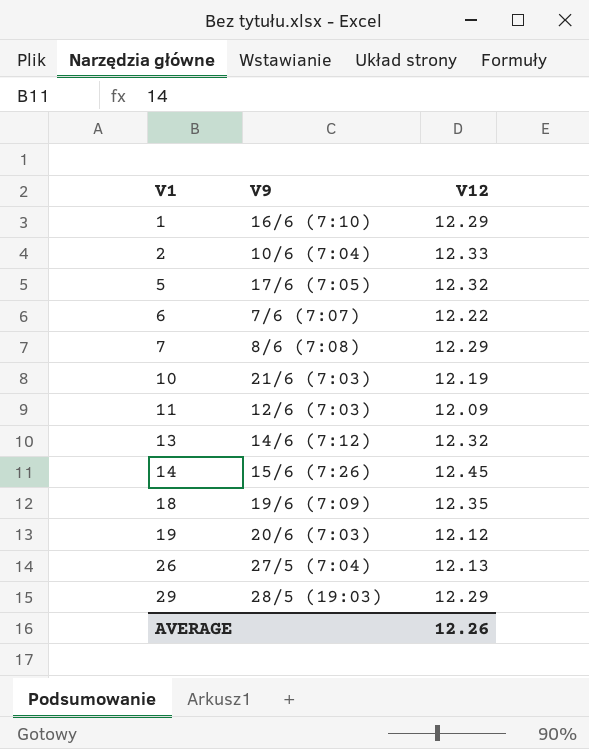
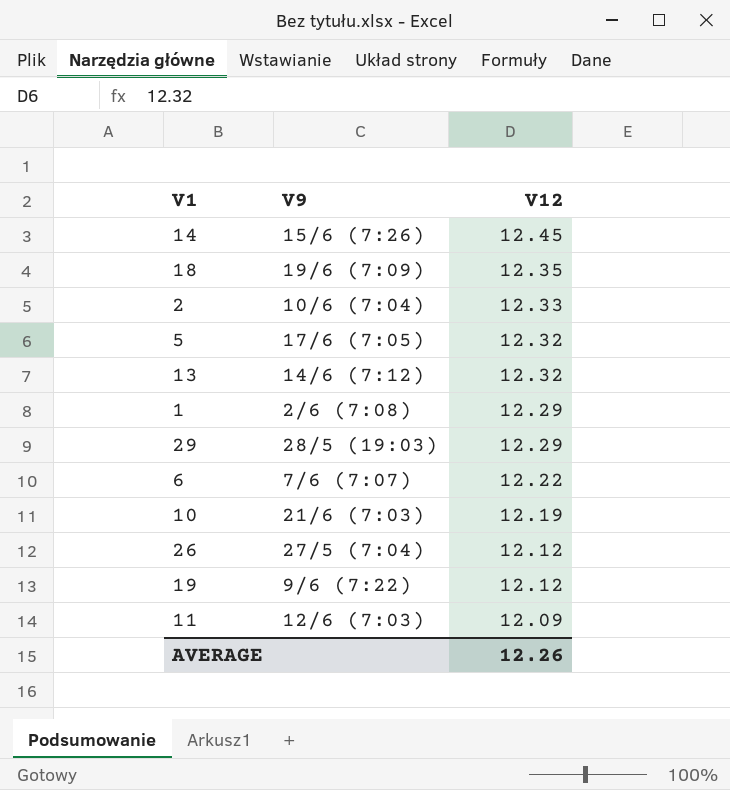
row order: V1 ascending -> V12 descending
row 7: 8/6 (7:08) | 12.29 -> none
1 | V9: 16/6 (7:10) -> 2/6 (7:08)
26 | V12: 12.13 -> 12.12
19 | V9: 20/6 (7:03) -> 9/6 (7:22)

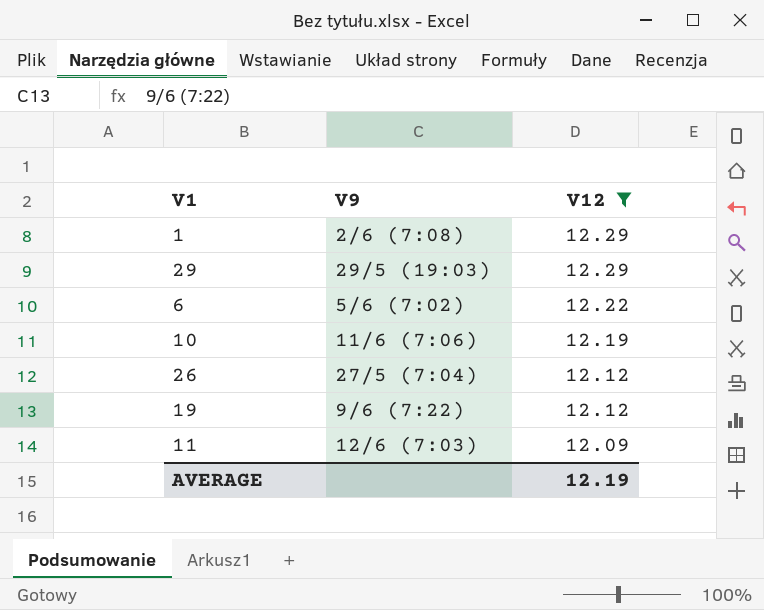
filter: none -> V12 <= 12.29
29 | V9: 28/5 (19:03) -> 29/5 (19:03)
6 | V9: 7/6 (7:07) -> 5/6 (7:02)
10 | V9: 21/6 (7:03) -> 11/6 (7:06)
AVERAGE | V12: 12.26 -> 12.19

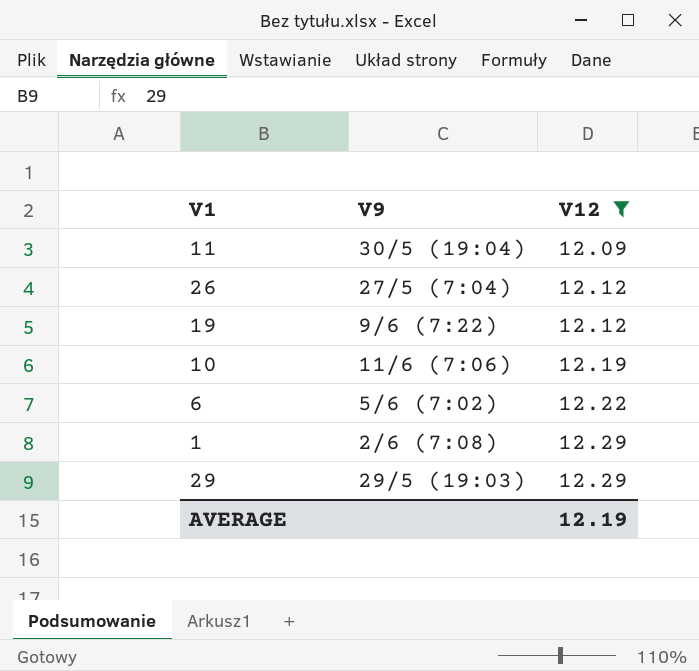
row order: V12 descending -> V12 ascending
11 | V9: 12/6 (7:03) -> 30/5 (19:04)

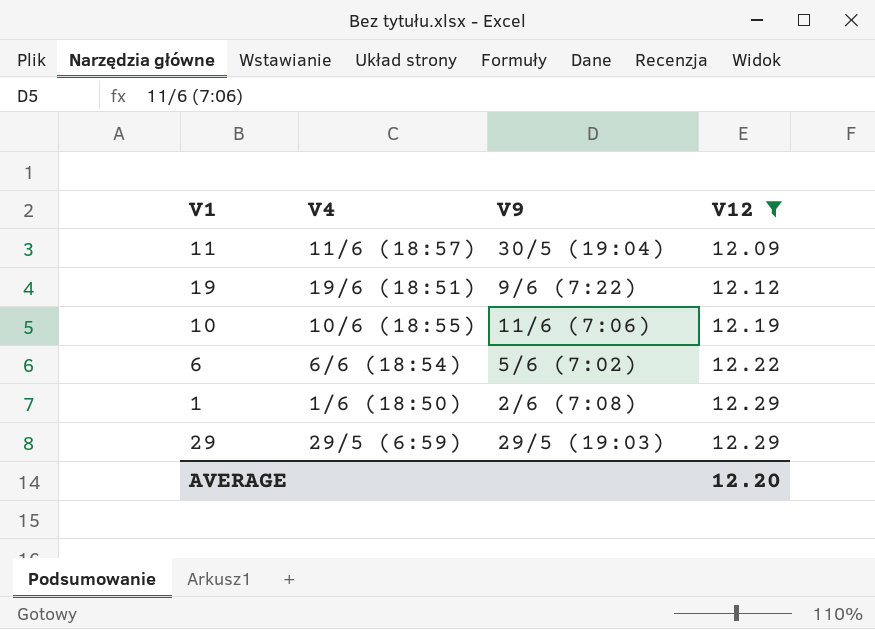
column V4 | position: none -> 2
row 26: 27/5 (7:04) | 12.12 -> none
AVERAGE | V12: 12.19 -> 12.20

